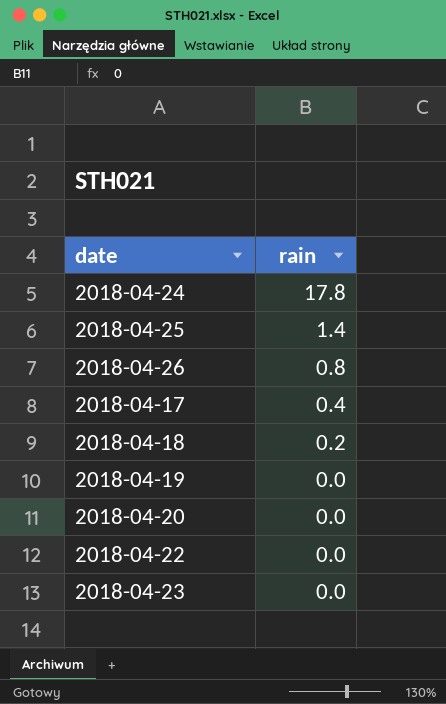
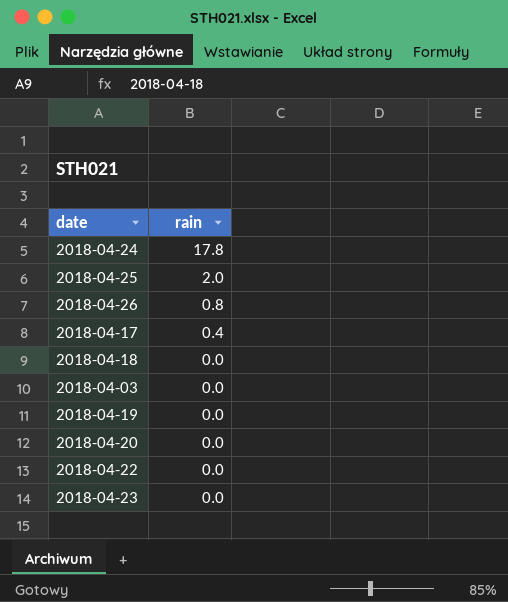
2018-04-25 | rain: 1.4 -> 2.0
2018-04-18 | rain: 0.2 -> 0.0
row 2018-04-03: none -> 0.0

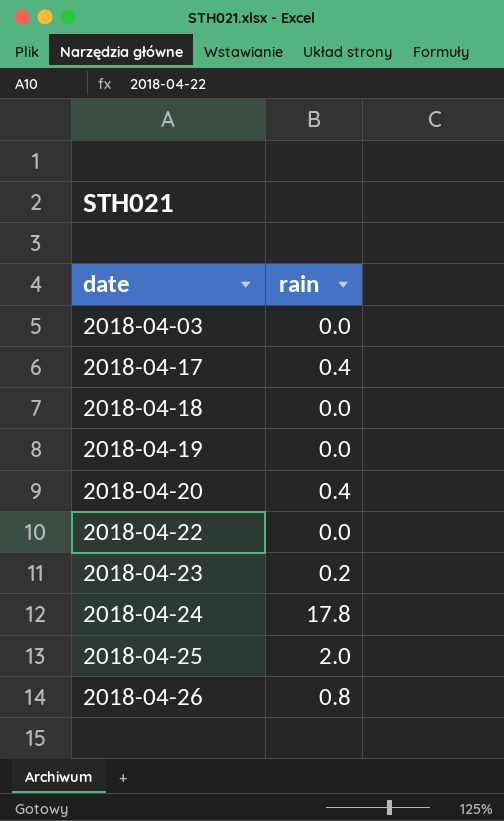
row order: rain descending -> date ascending
2018-04-20 | rain: 0.0 -> 0.4
2018-04-23 | rain: 0.0 -> 0.2

